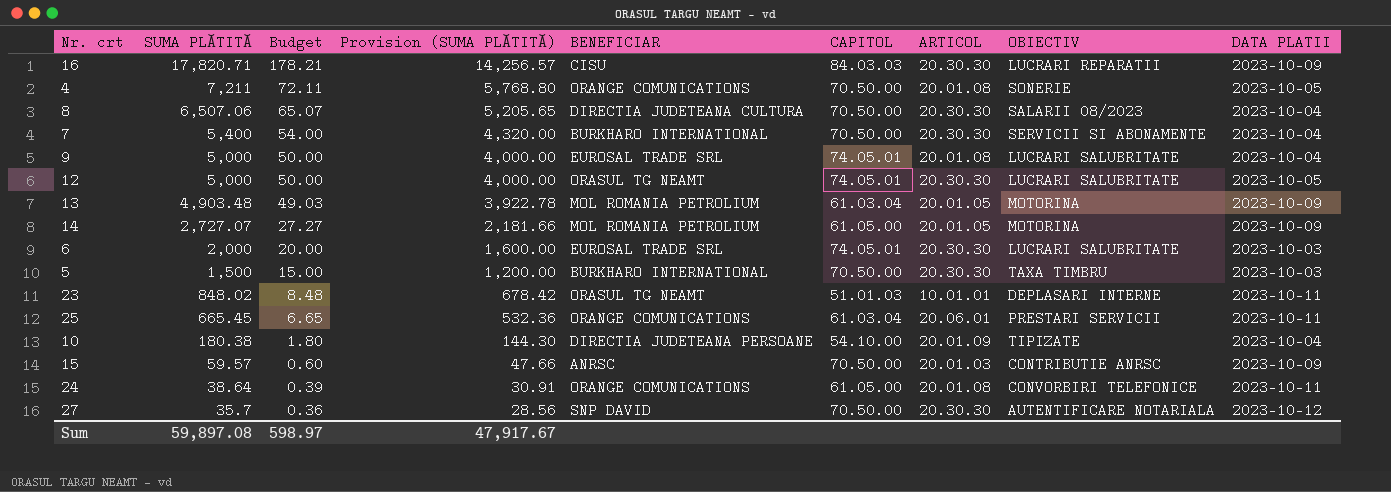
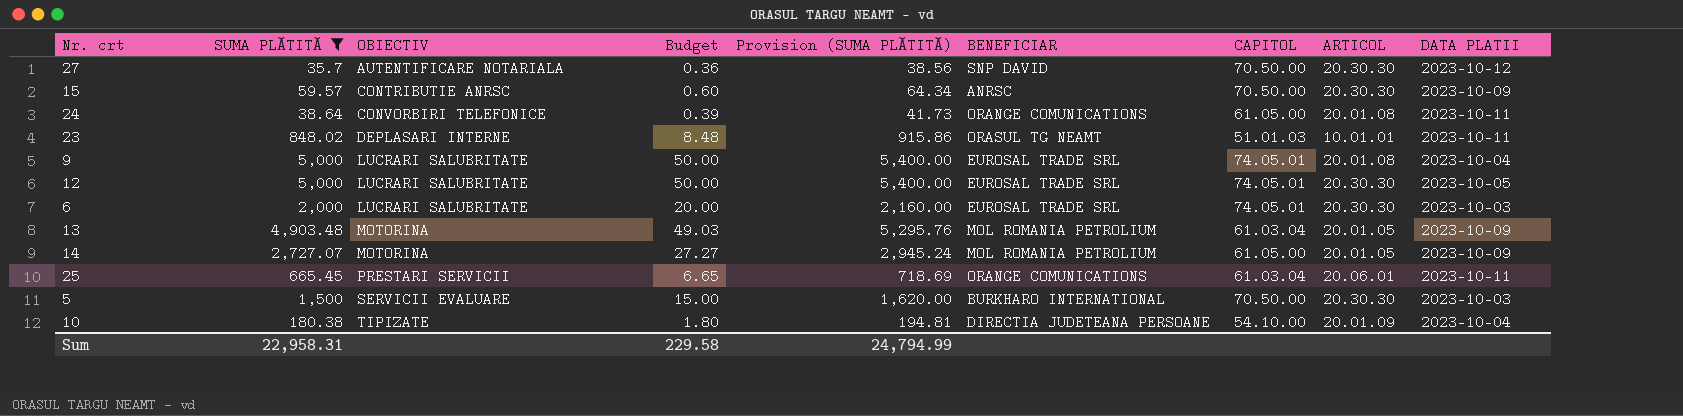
filter: none -> SUMA PLĂTITĂ <= 5,000
row order: SUMA PLĂTITĂ descending -> OBIECTIV ascending
column OBIECTIV | position: 8 -> 3
column Provision (SUMA PLĂTITĂ) | formula: [SUMA PLĂTITĂ] * 0.8 -> [SUMA PLĂTITĂ] * 1.08
15 | ARTICOL: 20.01.03 -> 20.30.30
12 | BENEFICIAR: ORASUL TG NEAMT -> EUROSAL TRADE SRL
5 | OBIECTIV: TAXA TIMBRU -> SERVICII EVALUARE
Sum | SUMA PLĂTITĂ: 59,897.08 -> 22,958.31
Sum | Budget: 598.97 -> 229.58
Sum | Provision (SUMA PLĂTITĂ): 47,917.67 -> 24,794.99

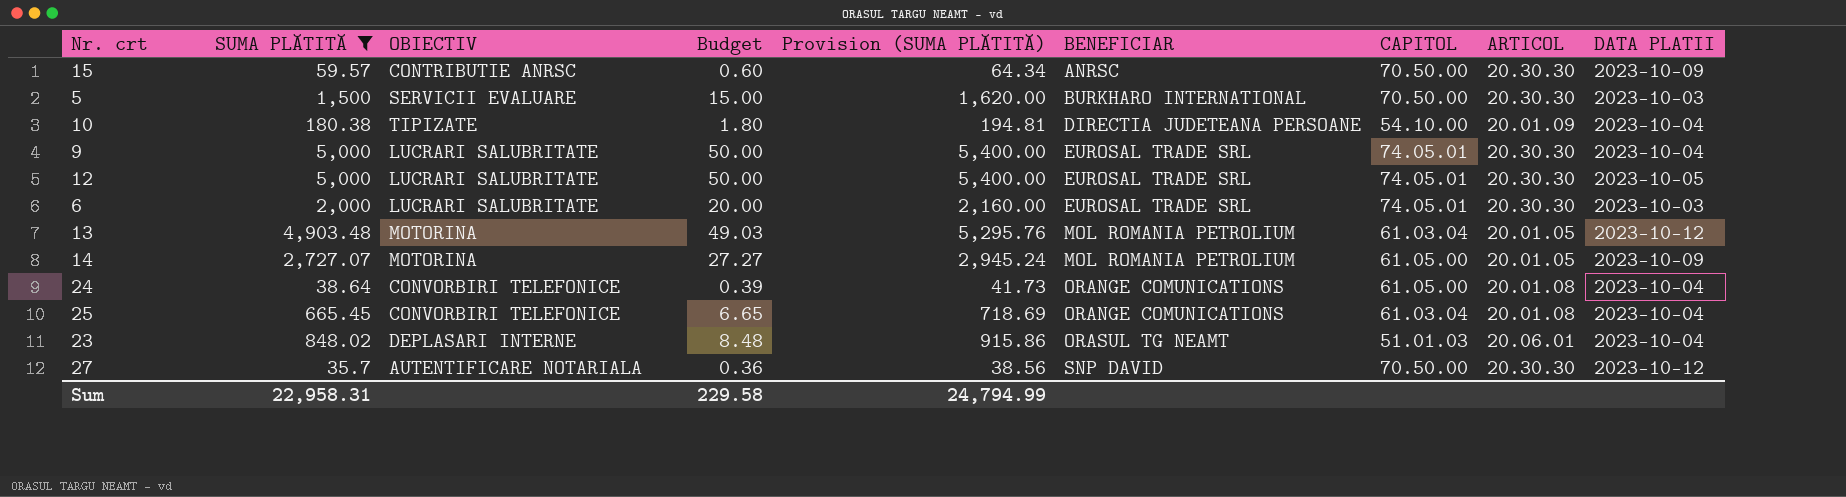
row order: OBIECTIV ascending -> BENEFICIAR ascending
9 | ARTICOL: 20.01.08 -> 20.30.30
13 | DATA PLATII: 2023-10-09 -> 2023-10-12
24 | DATA PLATII: 2023-10-11 -> 2023-10-04
25 | OBIECTIV: PRESTARI SERVICII -> CONVORBIRI TELEFONICE
25 | ARTICOL: 20.06.01 -> 20.01.08
25 | DATA PLATII: 2023-10-11 -> 2023-10-04
23 | ARTICOL: 10.01.01 -> 20.06.01
23 | DATA PLATII: 2023-10-11 -> 2023-10-04

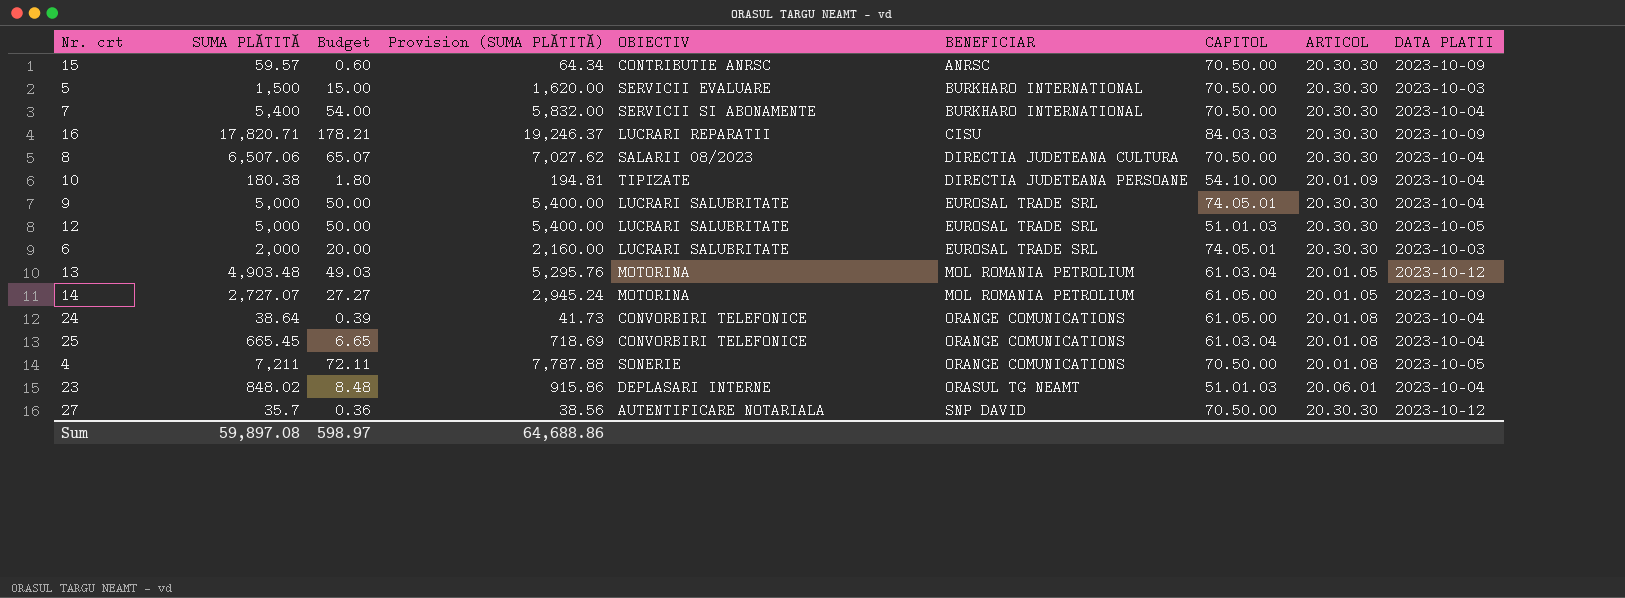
filter: SUMA PLĂTITĂ <= 5,000 -> none
column OBIECTIV | position: 3 -> 5
12 | CAPITOL: 74.05.01 -> 51.01.03
Sum | SUMA PLĂTITĂ: 22,958.31 -> 59,897.08
Sum | Budget: 229.58 -> 598.97
Sum | Provision (SUMA PLĂTITĂ): 24,794.99 -> 64,688.86

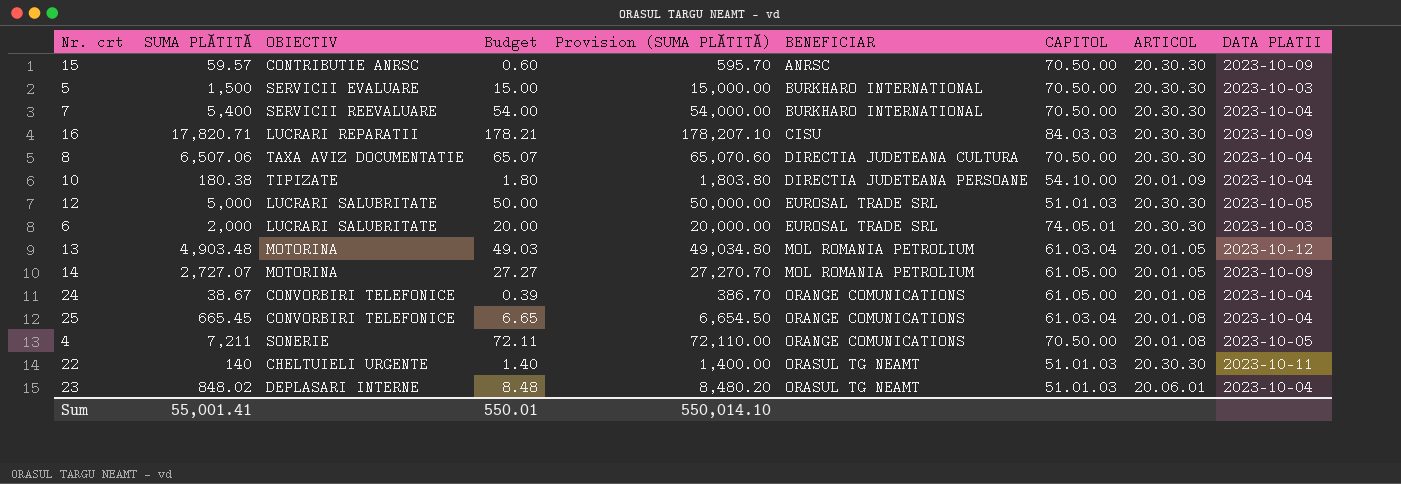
column OBIECTIV | position: 5 -> 3
column Provision (SUMA PLĂTITĂ) | formula: [SUMA PLĂTITĂ] * 1.08 -> [SUMA PLĂTITĂ] * 10
row 9: 5,000 | 50.00 | 5,400.00 | LUCRARI SALUBRITATE | EUROSAL TRADE SRL | 74.05.01 | 20.30.30 | 2023-10-04 -> none
row 27: 35.7 | 0.36 | 38.56 | AUTENTIFICARE NOTARIALA | SNP DAVID | 70.50.00 | 20.30.30 | 2023-10-12 -> none
7 | OBIECTIV: SERVICII SI ABONAMENTE -> SERVICII REEVALUARE
8 | OBIECTIV: SALARII 08/2023 -> TAXA AVIZ DOCUMENTATIE
24 | SUMA PLĂTITĂ: 38.64 -> 38.67
row 22: none -> 140 | CHELTUIELI URGENTE | 1.40 | 1,400.00 | ORASUL TG NEAMT | 51.01.03 | 20.30.30 | 2023-10-11
Sum | SUMA PLĂTITĂ: 59,897.08 -> 55,001.41
Sum | Budget: 598.97 -> 550.01
Sum | Provision (SUMA PLĂTITĂ): 64,688.86 -> 550,014.10

